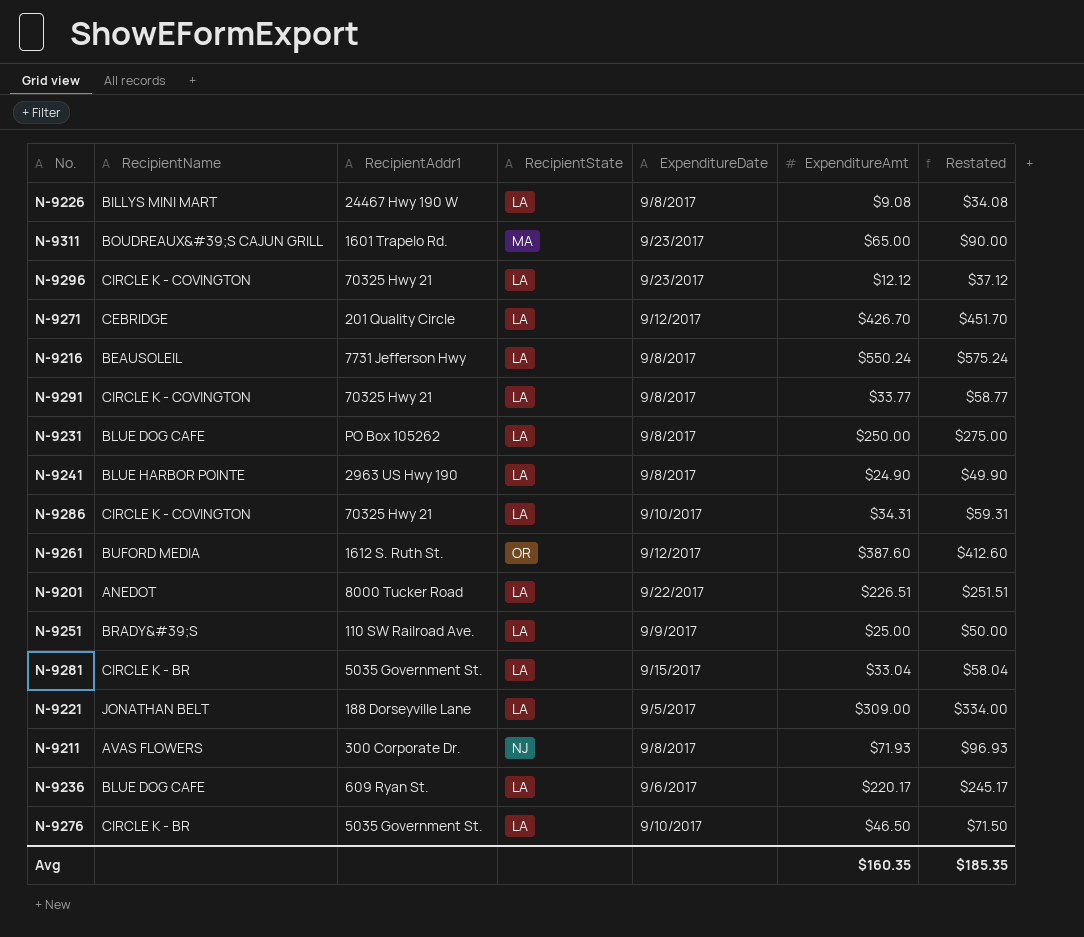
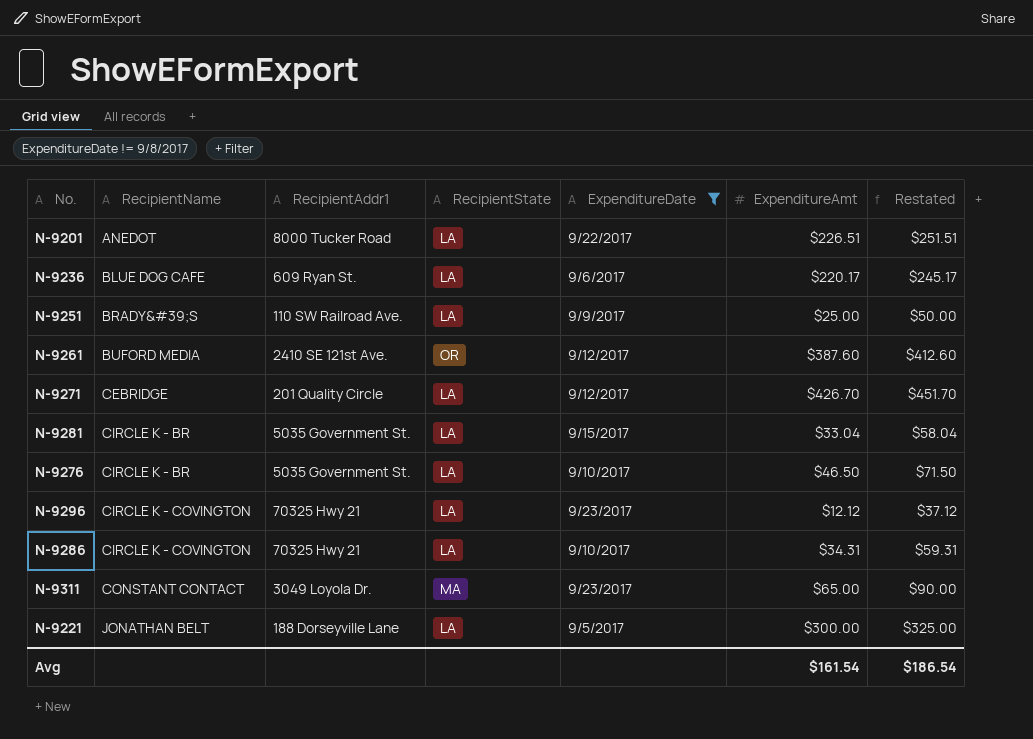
filter: none -> ExpenditureDate != 9/8/2017
row order: none -> RecipientName ascending
N-9261 | RecipientAddr1: 1612 S. Ruth St. -> 2410 SE 121st Ave.
N-9311 | RecipientName: BOUDREAUX&#39;S CAJUN GRILL -> CONSTANT CONTACT
N-9311 | RecipientAddr1: 1601 Trapelo Rd. -> 3049 Loyola Dr.
N-9221 | ExpenditureAmt: $309.00 -> $300.00
N-9221 | Restated: $334.00 -> $325.00
Avg | ExpenditureAmt: $160.35 -> $161.54
Avg | Restated: $185.35 -> $186.54

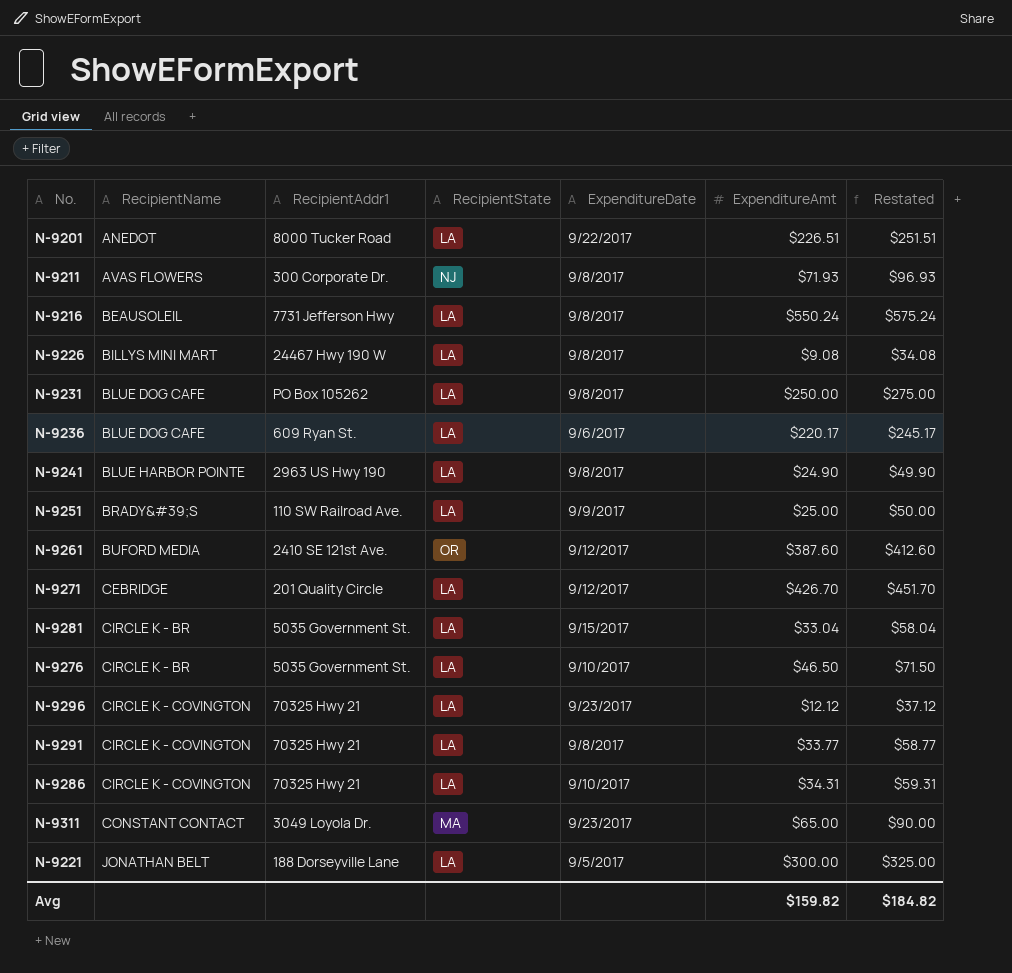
filter: ExpenditureDate != 9/8/2017 -> none
Avg | ExpenditureAmt: $161.54 -> $159.82
Avg | Restated: $186.54 -> $184.82

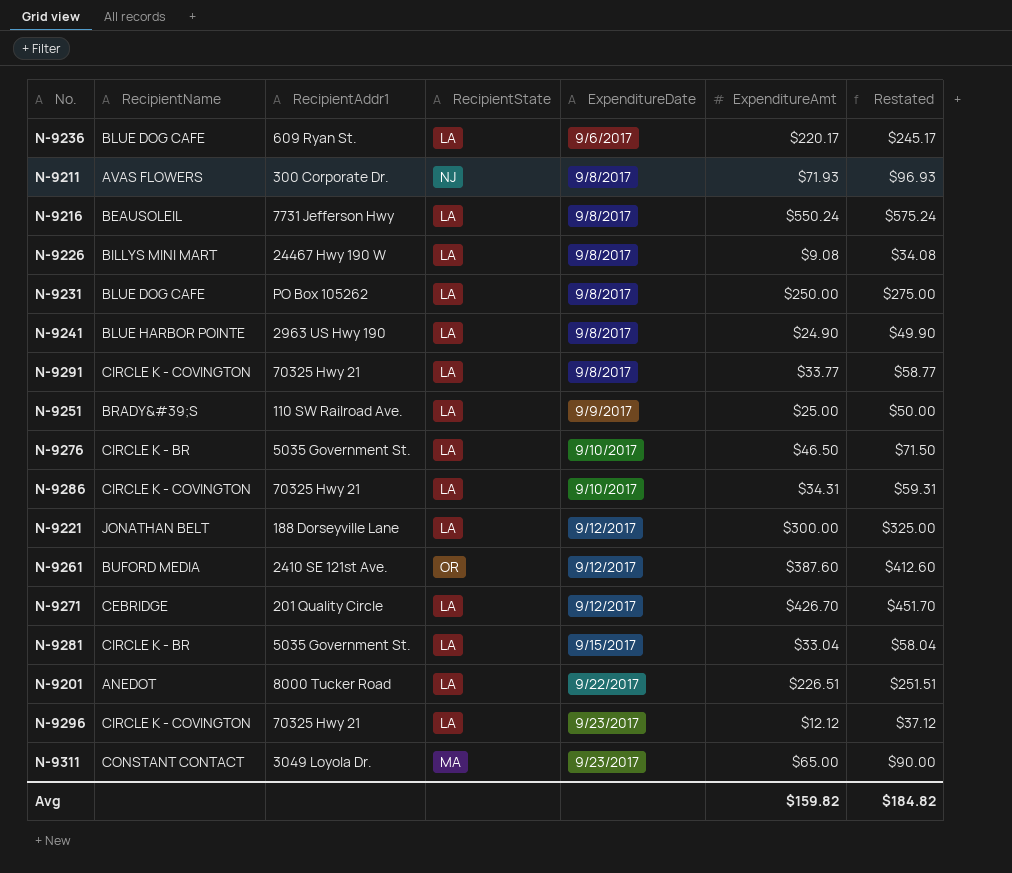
row order: RecipientName ascending -> ExpenditureDate ascending
N-9221 | ExpenditureDate: 9/5/2017 -> 9/12/2017

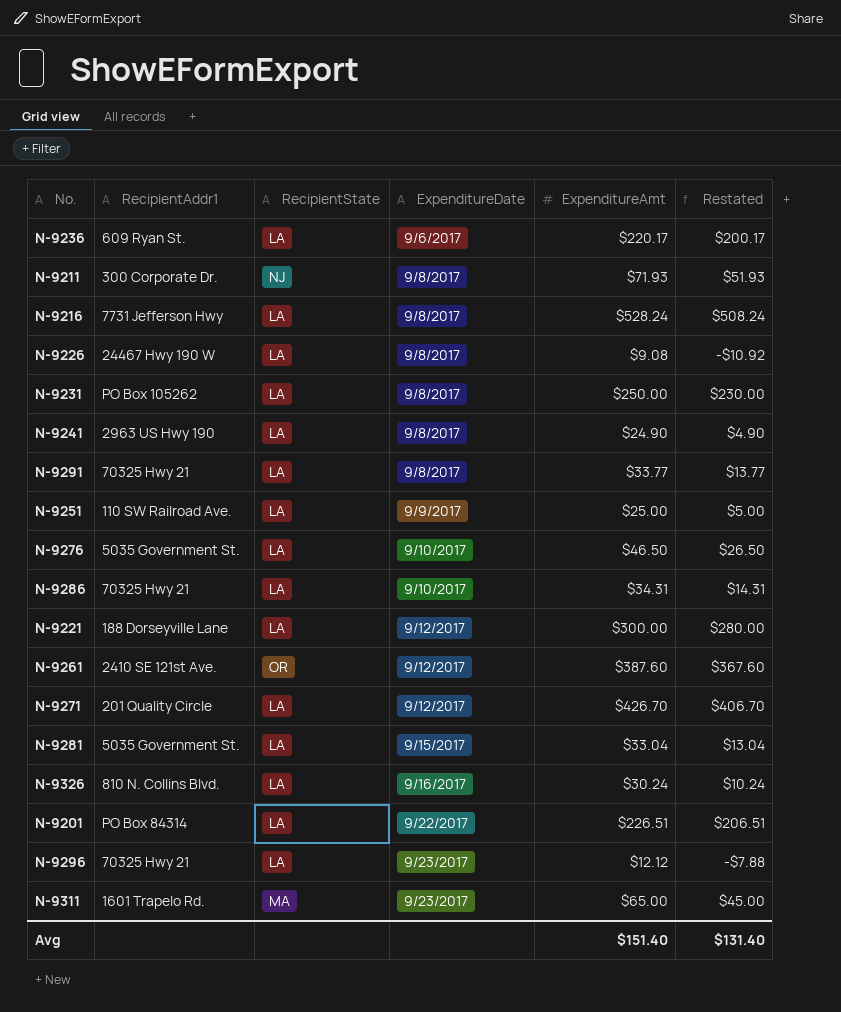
column RecipientName | position: 2 -> none
column Restated | formula: [ExpenditureAmt] + 25 -> [ExpenditureAmt] - 20
N-9216 | ExpenditureAmt: $550.24 -> $528.24
row N-9326: none -> 810 N. Collins Blvd. | LA | 9/16/2017 | $30.24 | $10.24
N-9201 | RecipientAddr1: 8000 Tucker Road -> PO Box 84314
N-9311 | RecipientAddr1: 3049 Loyola Dr. -> 1601 Trapelo Rd.
Avg | ExpenditureAmt: $159.82 -> $151.40
Avg | Restated: $184.82 -> $131.40

